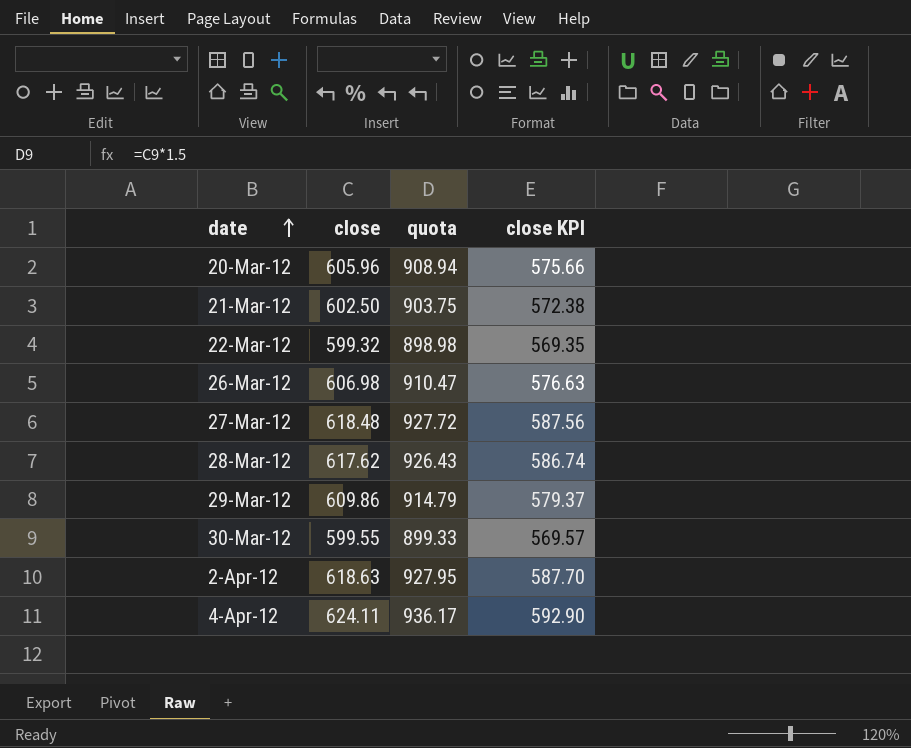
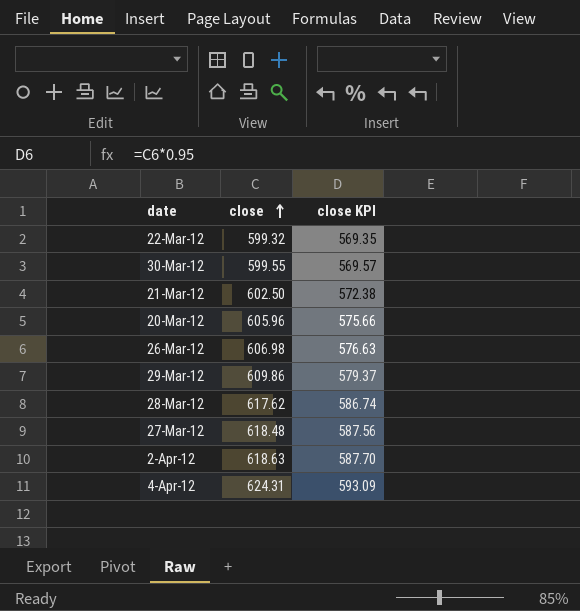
row order: date ascending -> close ascending
column quota | formula: [close] * 1.5 -> none
4-Apr-12 | close: 624.11 -> 624.31
4-Apr-12 | close KPI: 592.90 -> 593.09

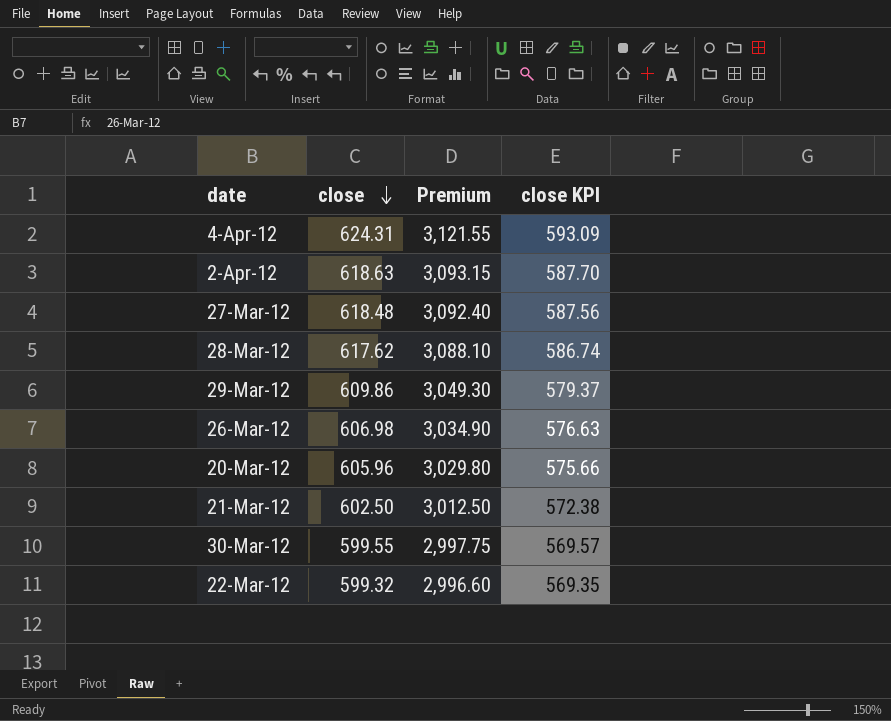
row order: close ascending -> close descending
column Premium | formula: none -> [close] * 5

